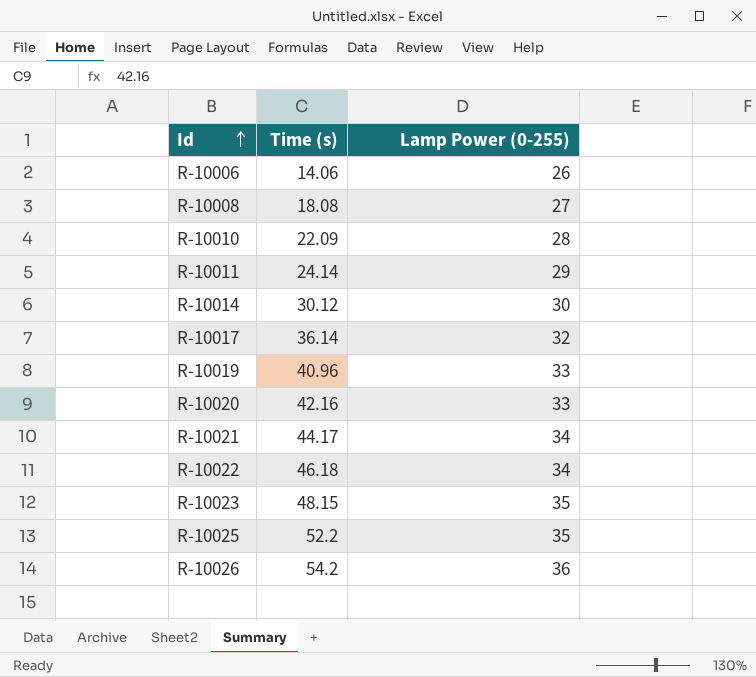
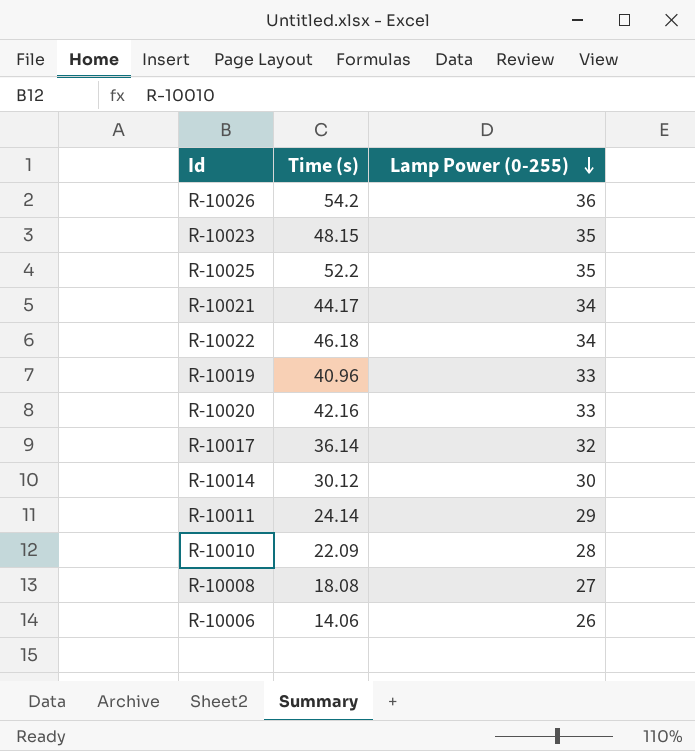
row order: Id ascending -> Lamp Power (0-255) descending

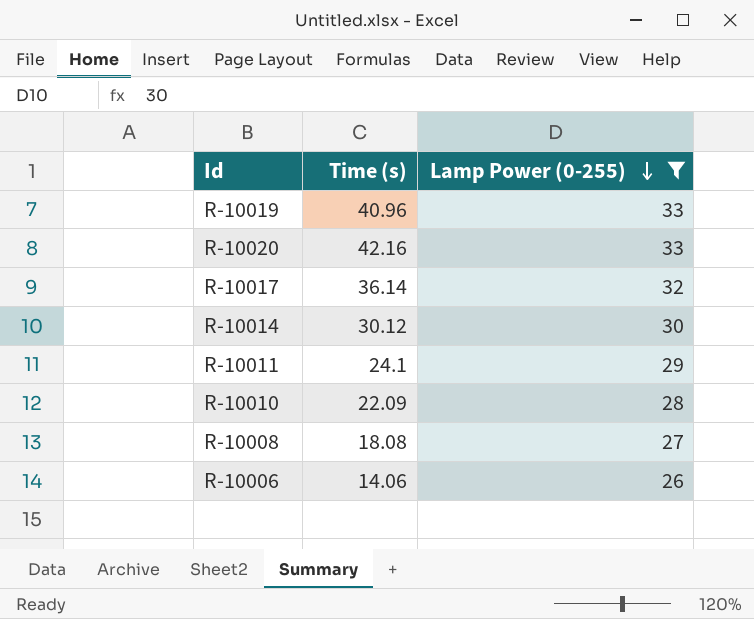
filter: none -> Lamp Power (0-255) <= 33
R-10011 | Time (s): 24.14 -> 24.1

